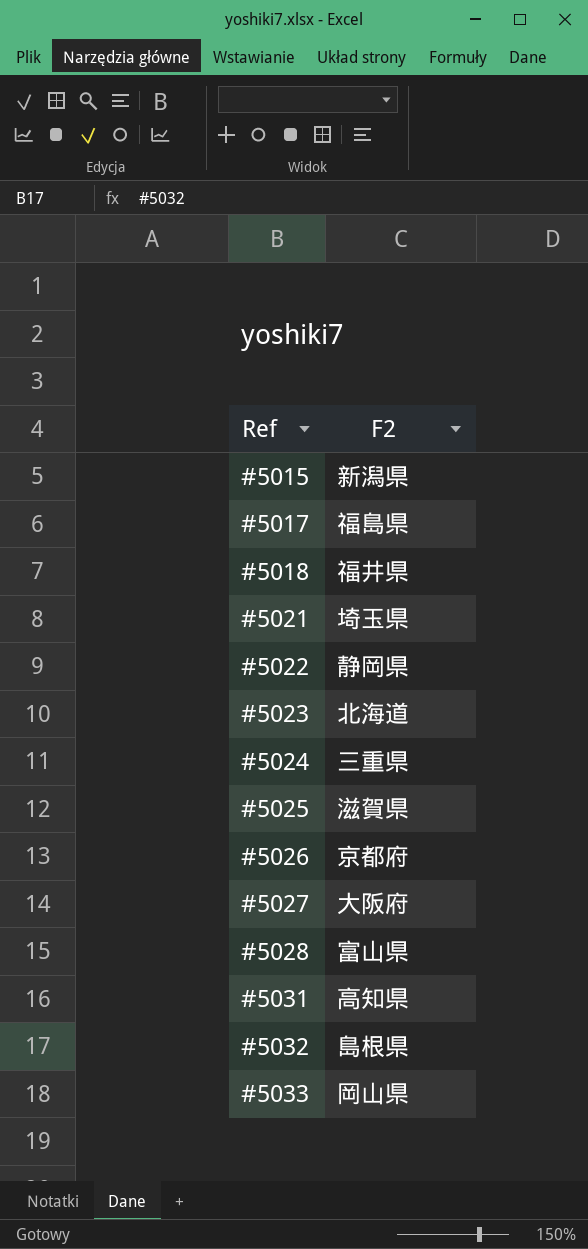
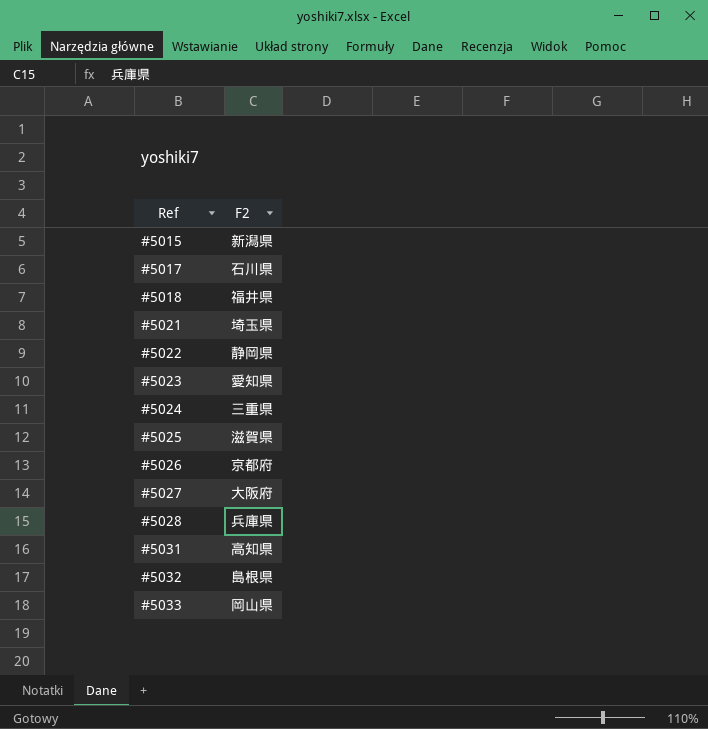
#5017 | F2: 福島県 -> 石川県
#5023 | F2: 北海道 -> 愛知県
#5028 | F2: 富山県 -> 兵庫県

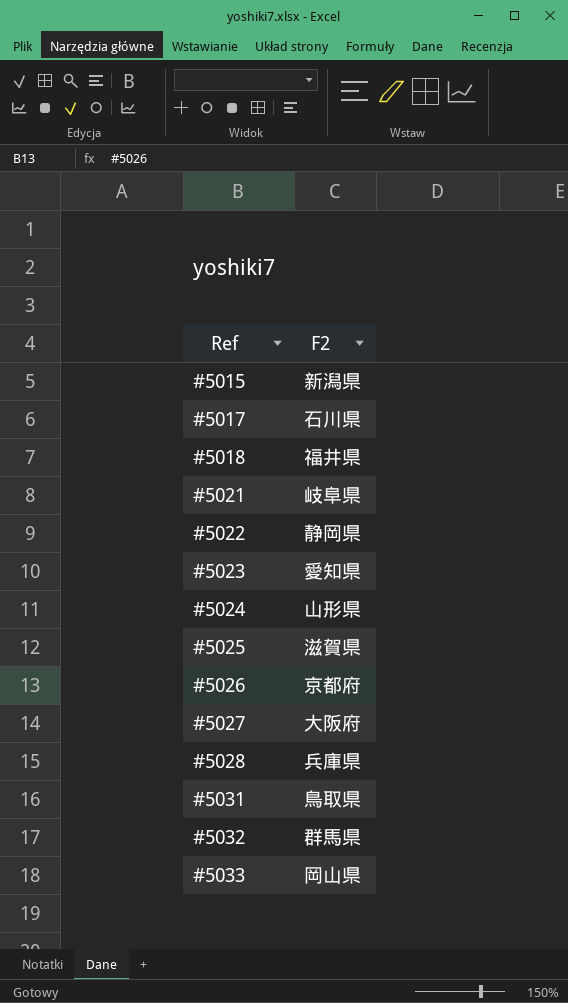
#5021 | F2: 埼玉県 -> 岐阜県
#5024 | F2: 三重県 -> 山形県
#5031 | F2: 高知県 -> 鳥取県
#5032 | F2: 島根県 -> 群馬県

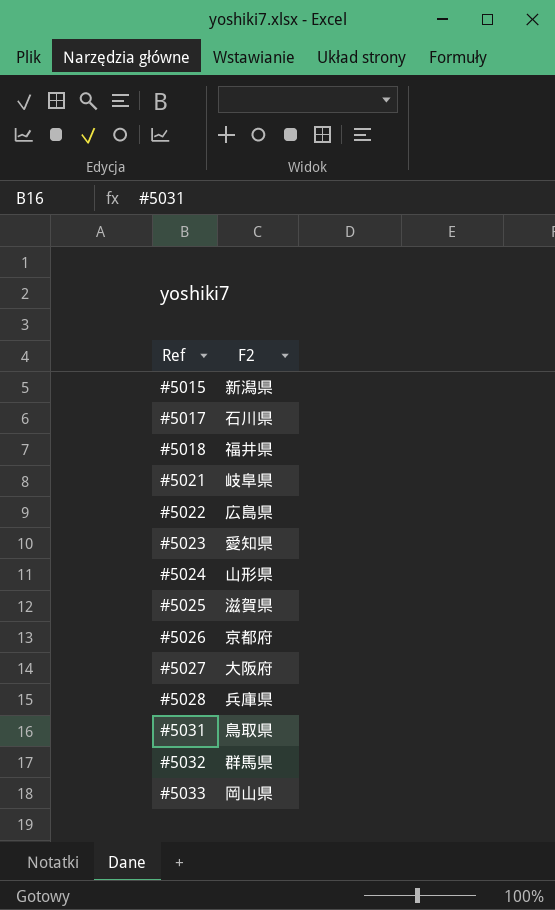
#5022 | F2: 静岡県 -> 広島県

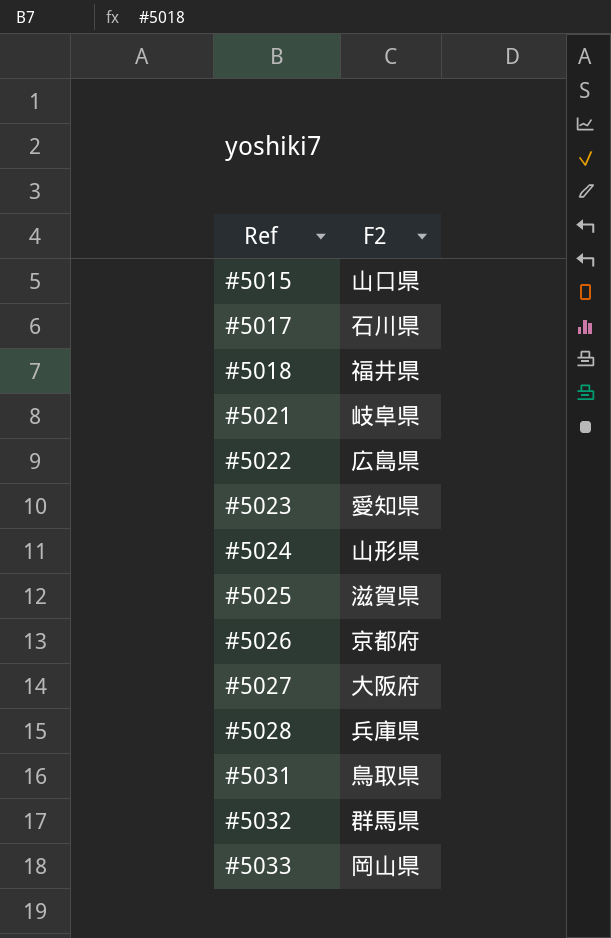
#5015 | F2: 新潟県 -> 山口県

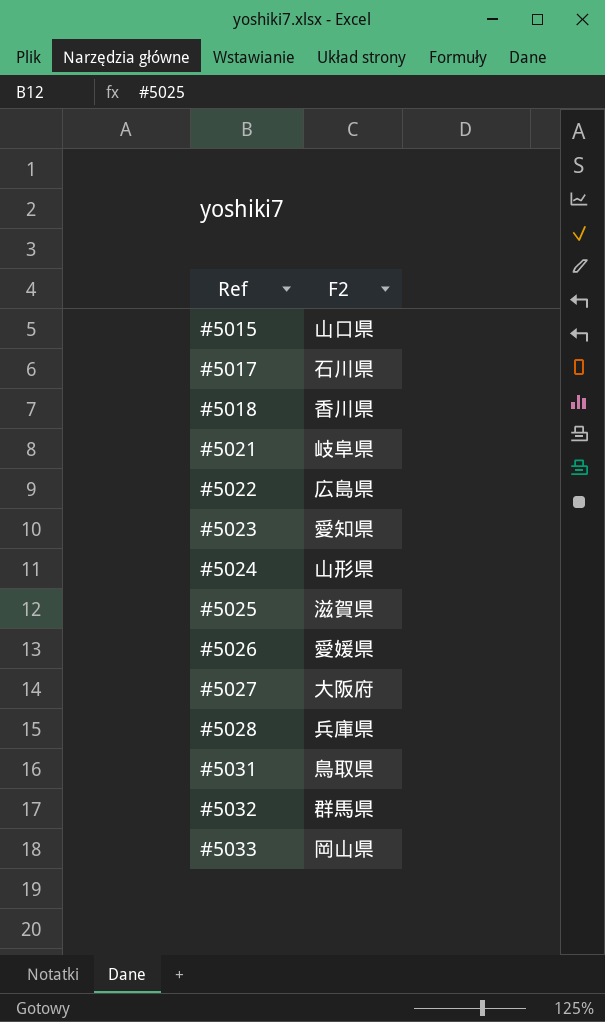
#5018 | F2: 福井県 -> 香川県
#5026 | F2: 京都府 -> 愛媛県

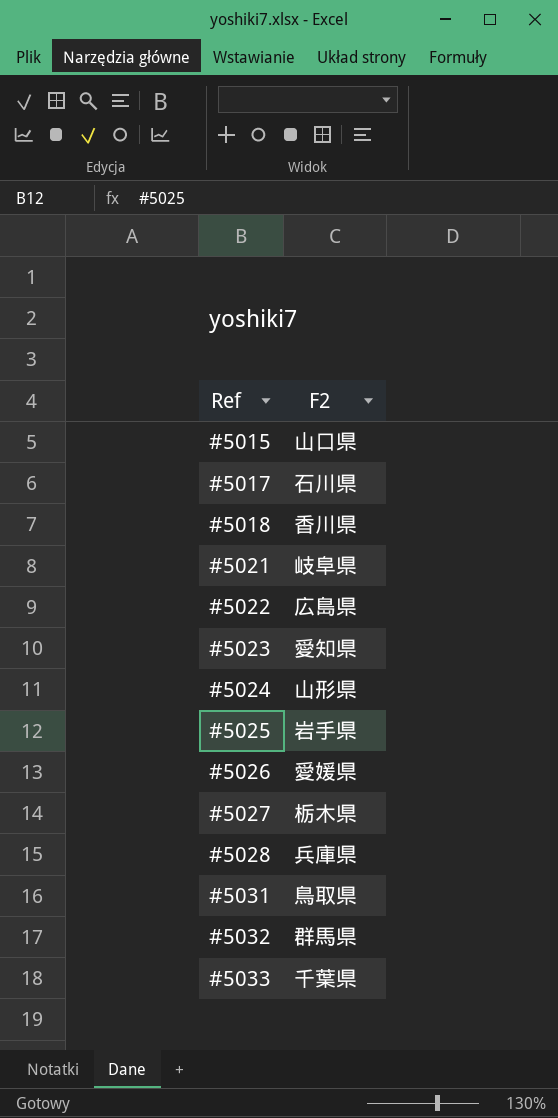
#5025 | F2: 滋賀県 -> 岩手県
#5027 | F2: 大阪府 -> 栃木県
#5033 | F2: 岡山県 -> 千葉県

